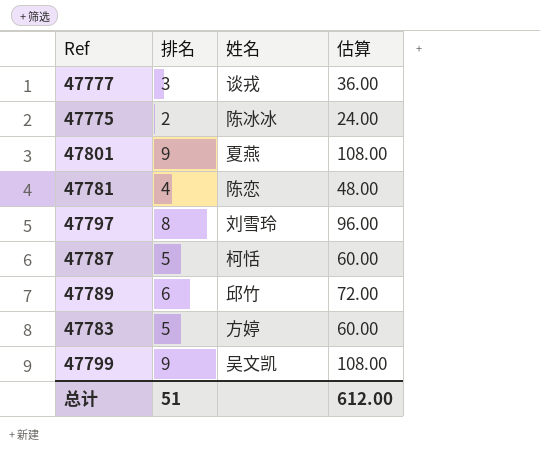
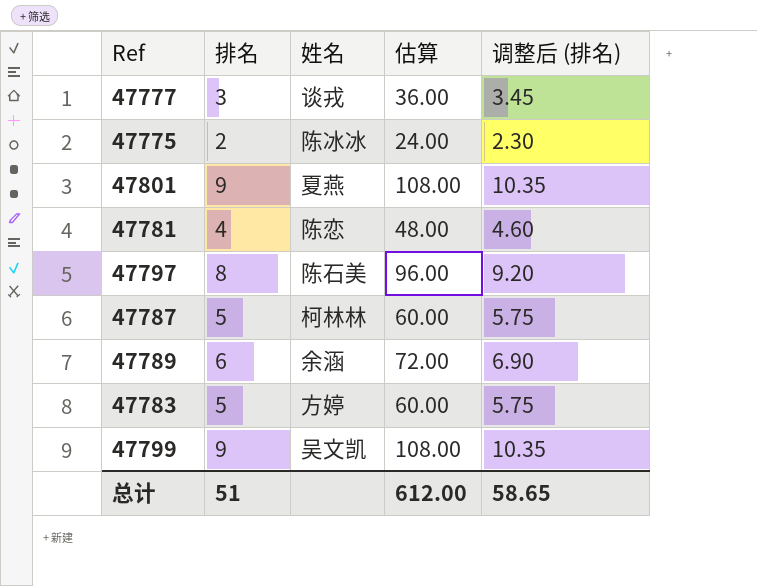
column 调整后 (排名) | formula: none -> [排名] * 1.15
47797 | 姓名: 刘雪玲 -> 陈石美
47787 | 姓名: 柯恬 -> 柯林林
47789 | 姓名: 邱竹 -> 余涵

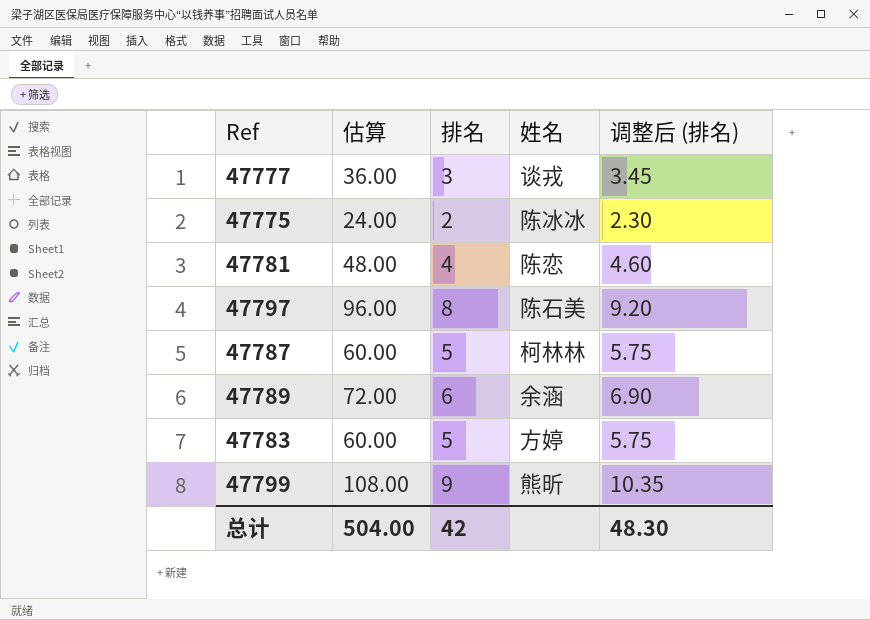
column 估算 | position: 4 -> 2
row 47801: 9 | 夏燕 | 108.00 | 10.35 -> none
47799 | 姓名: 吴文凯 -> 熊昕
总计 | 估算: 612.00 -> 504.00
总计 | 排名: 51 -> 42
总计 | 调整后 (排名): 58.65 -> 48.30

